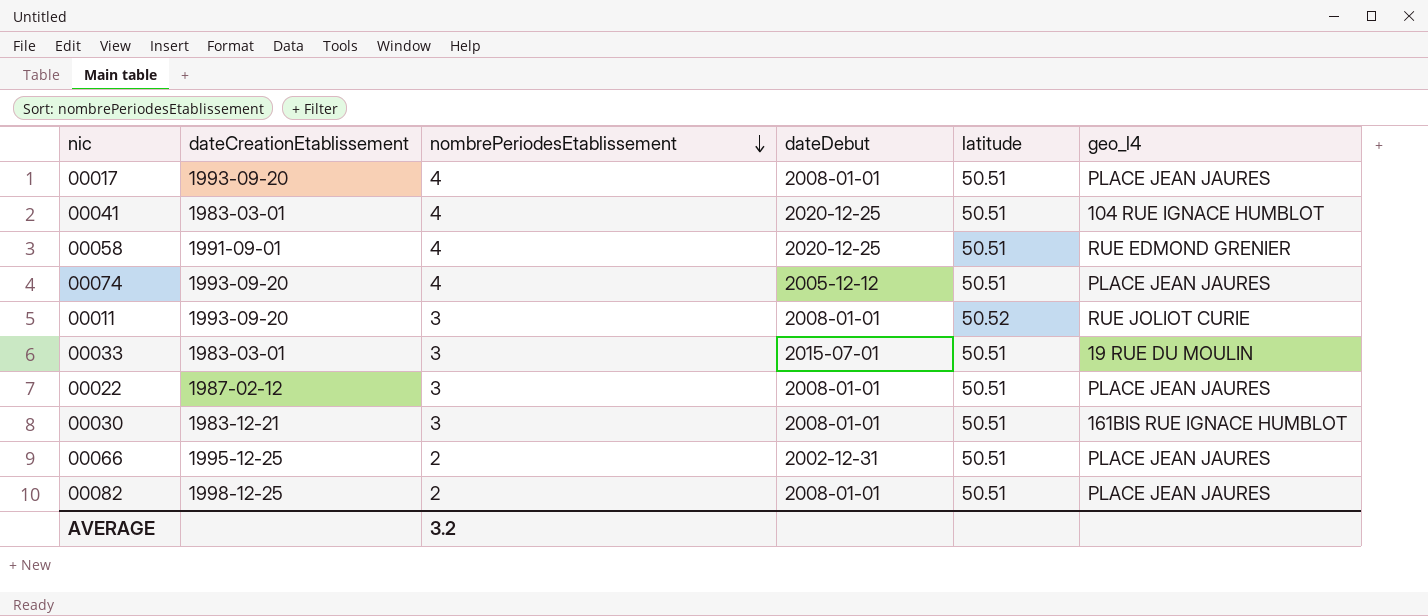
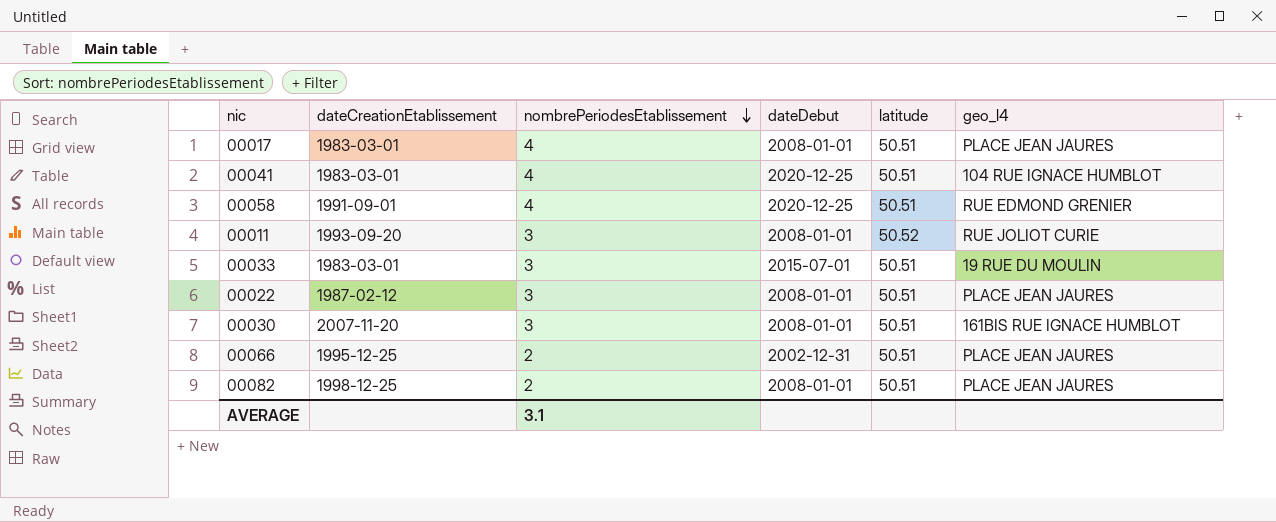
row 00074: 1993-09-20 | 4 | 2005-12-12 | 50.51 | PLACE JEAN JAURES -> none
00017 | dateCreationEtablissement: 1993-09-20 -> 1983-03-01
00030 | dateCreationEtablissement: 1983-12-21 -> 2007-11-20
AVERAGE | nombrePeriodesEtablissement: 3.2 -> 3.1

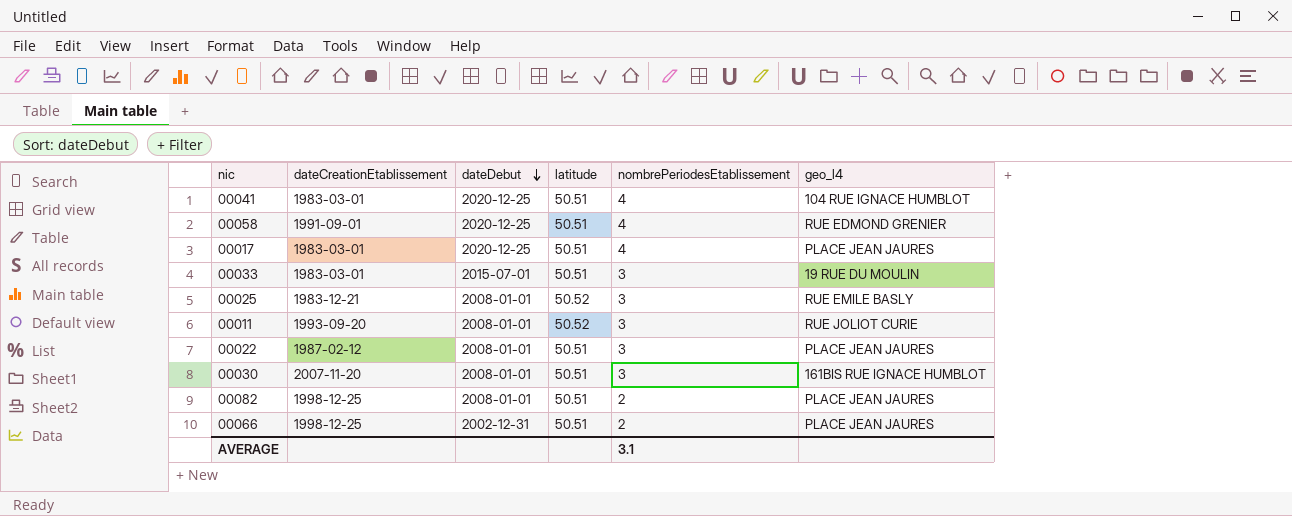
row order: nombrePeriodesEtablissement descending -> dateDebut descending
column nombrePeriodesEtablissement | position: 3 -> 5
00017 | dateDebut: 2008-01-01 -> 2020-12-25
row 00025: none -> 1983-12-21 | 2008-01-01 | 50.52 | 3 | RUE EMILE BASLY
00066 | dateCreationEtablissement: 1995-12-25 -> 1998-12-25

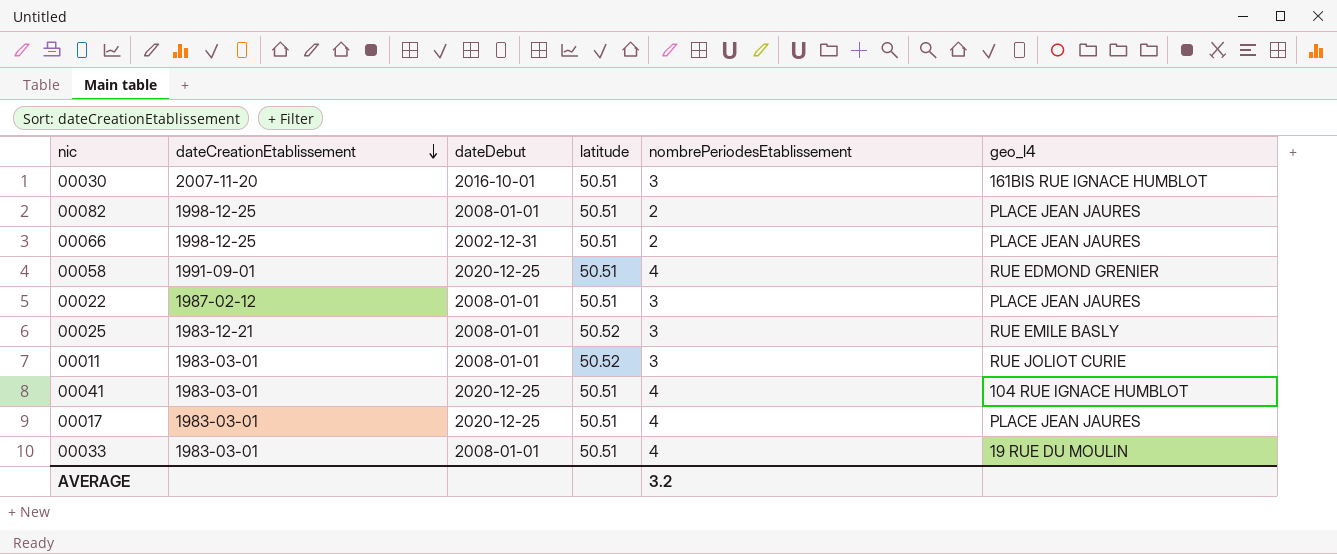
row order: dateDebut descending -> dateCreationEtablissement descending
00030 | dateDebut: 2008-01-01 -> 2016-10-01
00011 | dateCreationEtablissement: 1993-09-20 -> 1983-03-01
00033 | dateDebut: 2015-07-01 -> 2008-01-01
00033 | nombrePeriodesEtablissement: 3 -> 4
AVERAGE | nombrePeriodesEtablissement: 3.1 -> 3.2

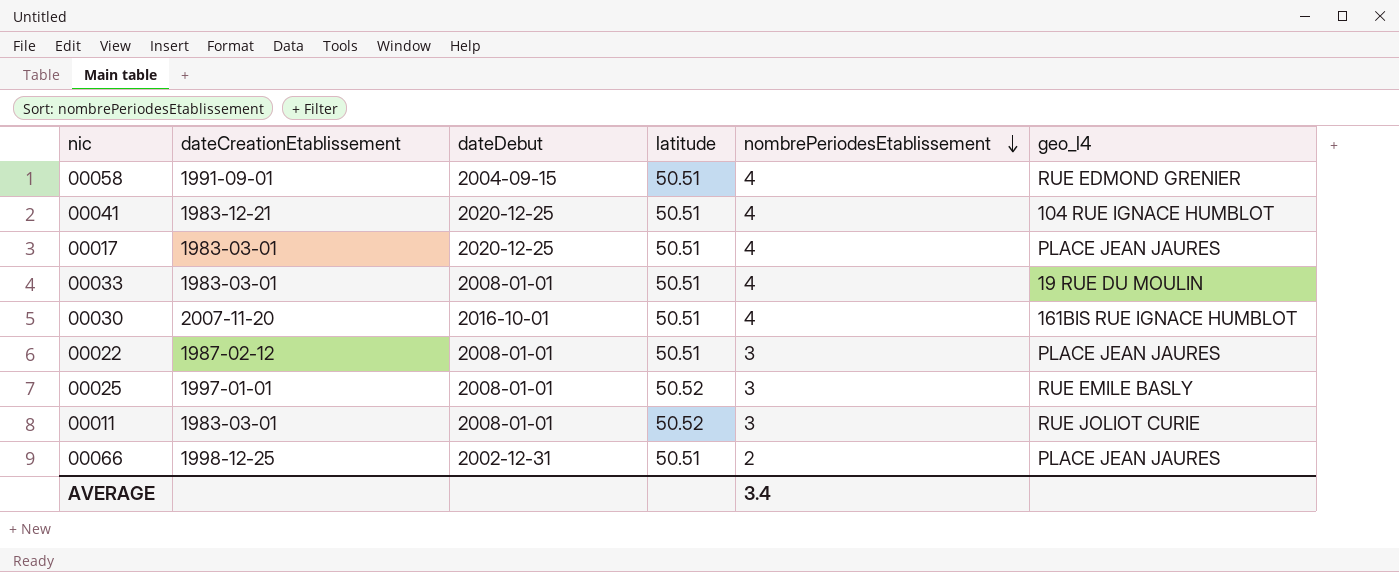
row order: dateCreationEtablissement descending -> nombrePeriodesEtablissement descending
row 00082: 1998-12-25 | 2008-01-01 | 50.51 | 2 | PLACE JEAN JAURES -> none
00058 | dateDebut: 2020-12-25 -> 2004-09-15
00041 | dateCreationEtablissement: 1983-03-01 -> 1983-12-21
00030 | nombrePeriodesEtablissement: 3 -> 4
00025 | dateCreationEtablissement: 1983-12-21 -> 1997-01-01
AVERAGE | nombrePeriodesEtablissement: 3.2 -> 3.4

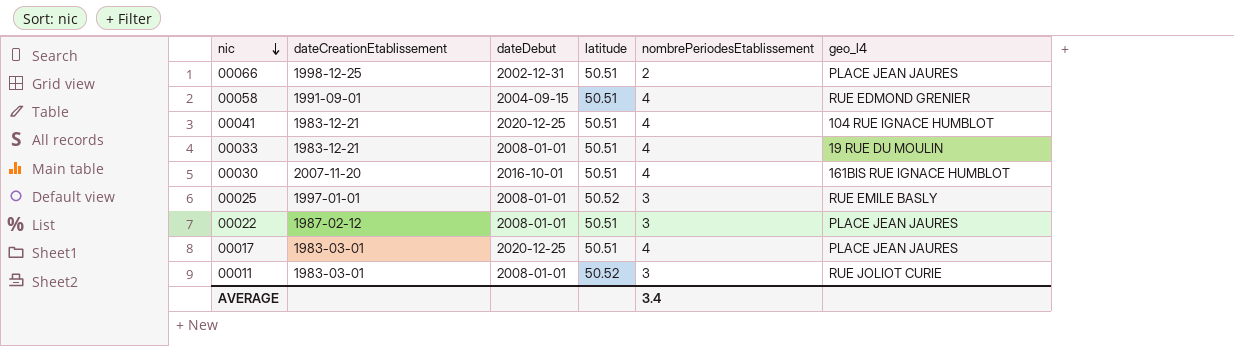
row order: nombrePeriodesEtablissement descending -> nic descending
00033 | dateCreationEtablissement: 1983-03-01 -> 1983-12-21

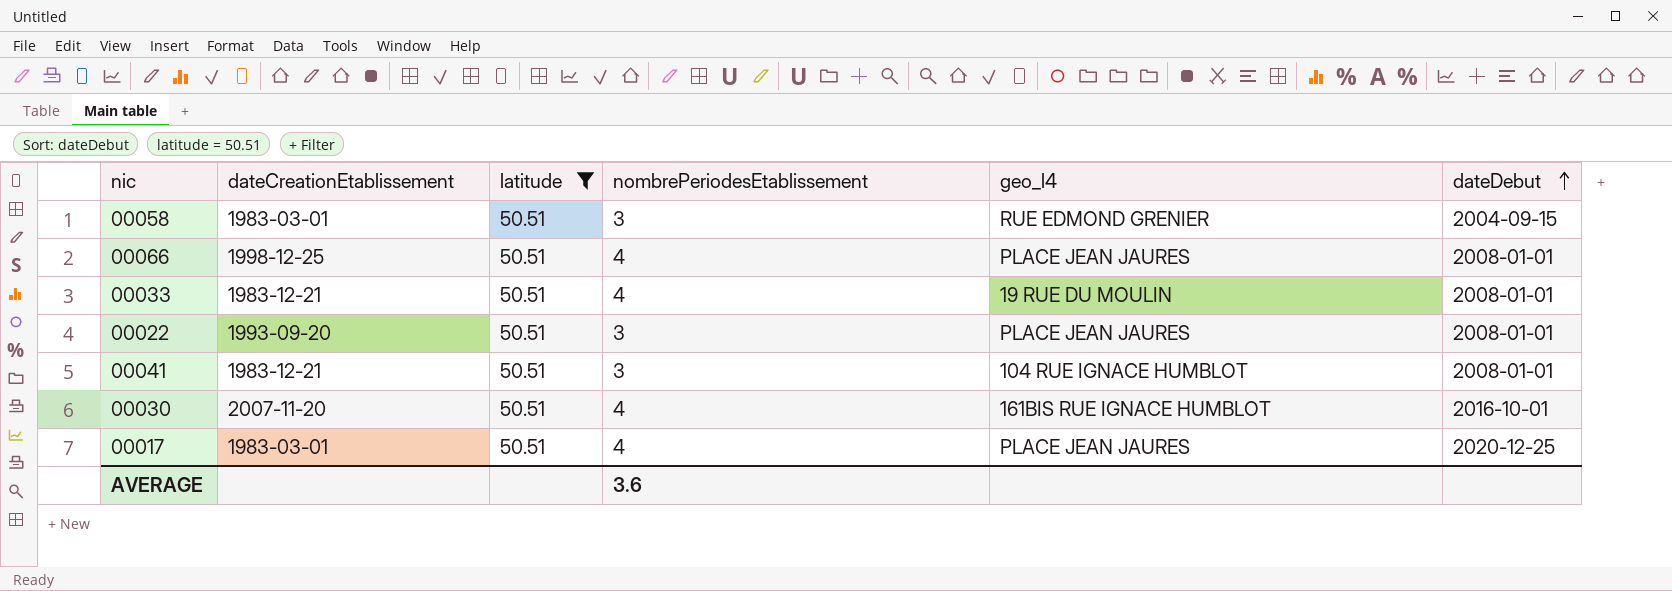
filter: none -> latitude = 50.51
row order: nic descending -> dateDebut ascending
column dateDebut | position: 3 -> 6
00058 | dateCreationEtablissement: 1991-09-01 -> 1983-03-01
00058 | nombrePeriodesEtablissement: 4 -> 3
00066 | nombrePeriodesEtablissement: 2 -> 4
00066 | dateDebut: 2002-12-31 -> 2008-01-01
00022 | dateCreationEtablissement: 1987-02-12 -> 1993-09-20
00041 | nombrePeriodesEtablissement: 4 -> 3
00041 | dateDebut: 2020-12-25 -> 2008-01-01
AVERAGE | nombrePeriodesEtablissement: 3.4 -> 3.6

